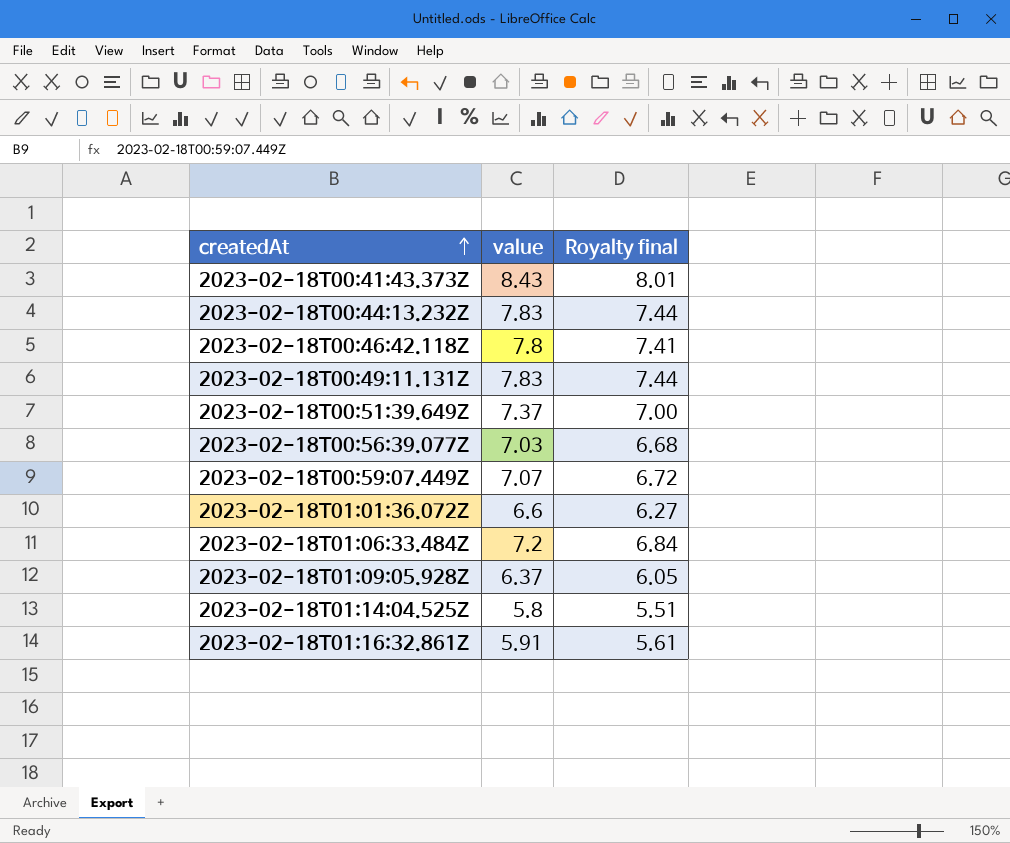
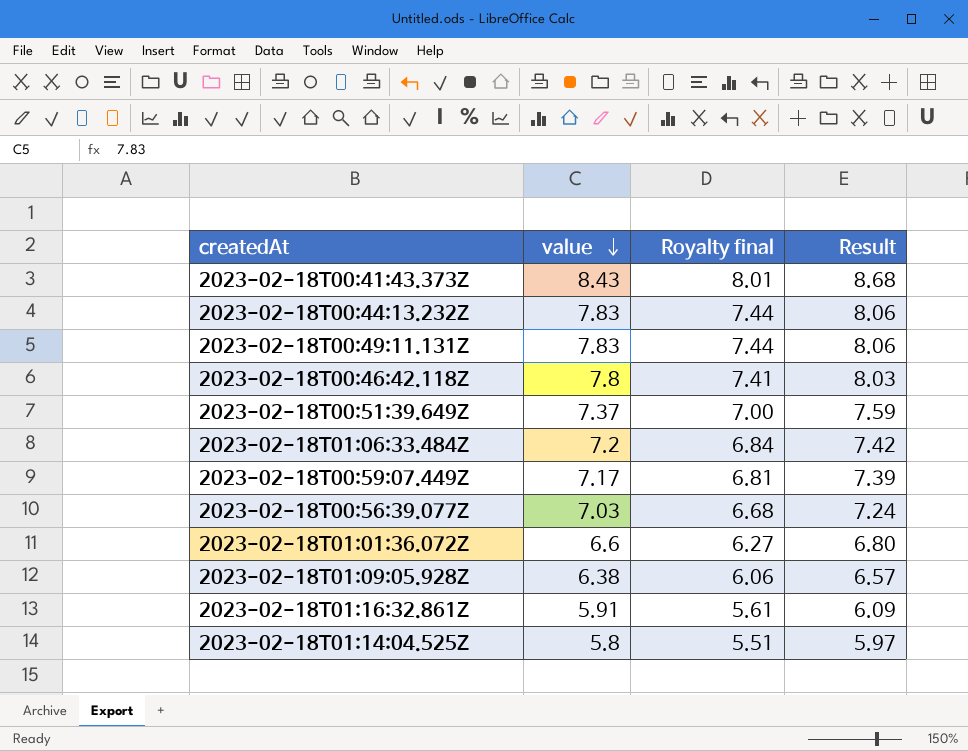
row order: createdAt ascending -> value descending
column Result | formula: none -> [value] * 1.03
2023-02-18T00:59:07.449Z | value: 7.07 -> 7.17
2023-02-18T00:59:07.449Z | Royalty final: 6.72 -> 6.81
2023-02-18T01:09:05.928Z | value: 6.37 -> 6.38
2023-02-18T01:09:05.928Z | Royalty final: 6.05 -> 6.06

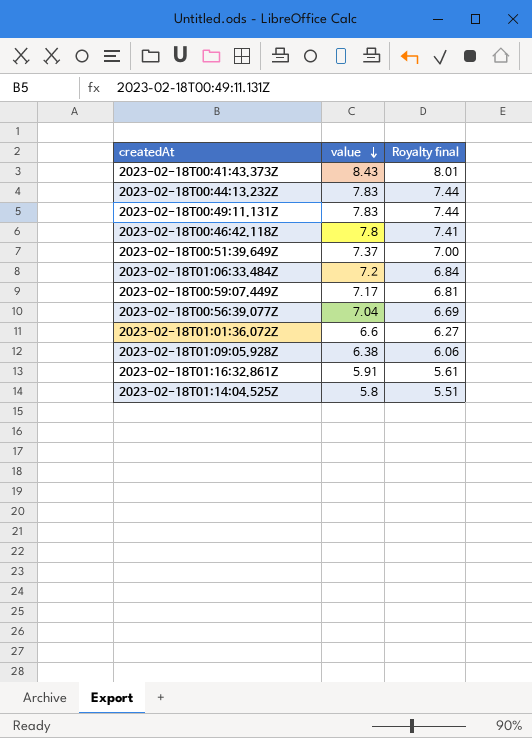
column Result | formula: [value] * 1.03 -> none
2023-02-18T00:56:39.077Z | value: 7.03 -> 7.04
2023-02-18T00:56:39.077Z | Royalty final: 6.68 -> 6.69

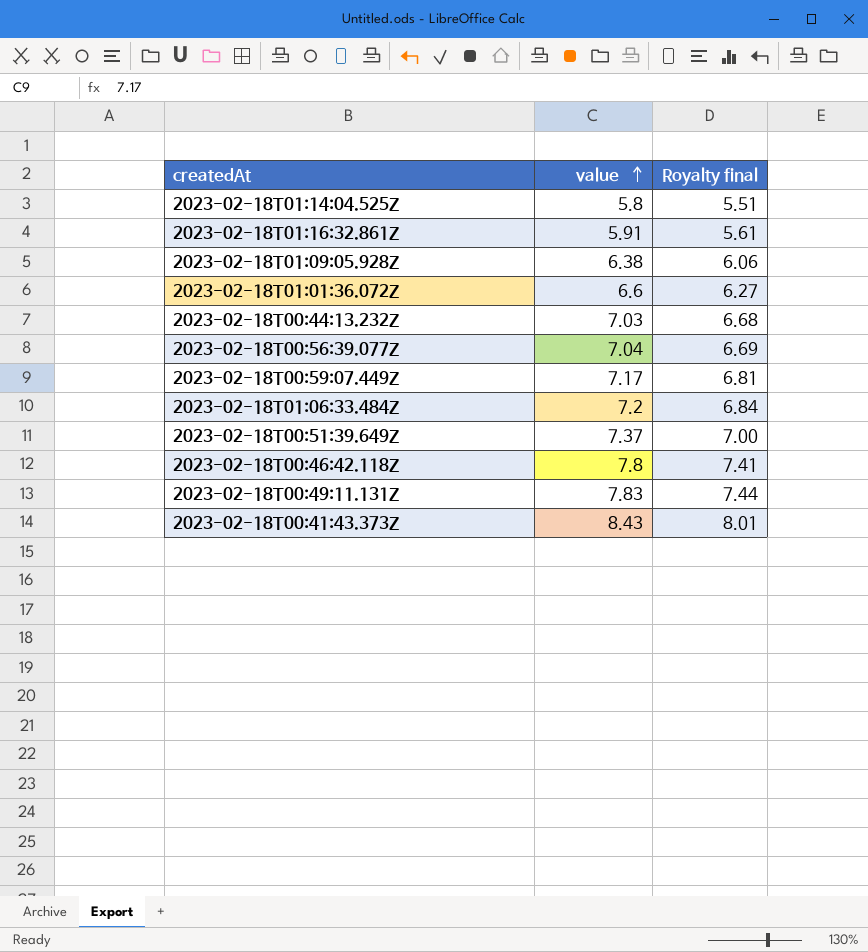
row order: value descending -> value ascending
2023-02-18T00:44:13.232Z | value: 7.83 -> 7.03
2023-02-18T00:44:13.232Z | Royalty final: 7.44 -> 6.68

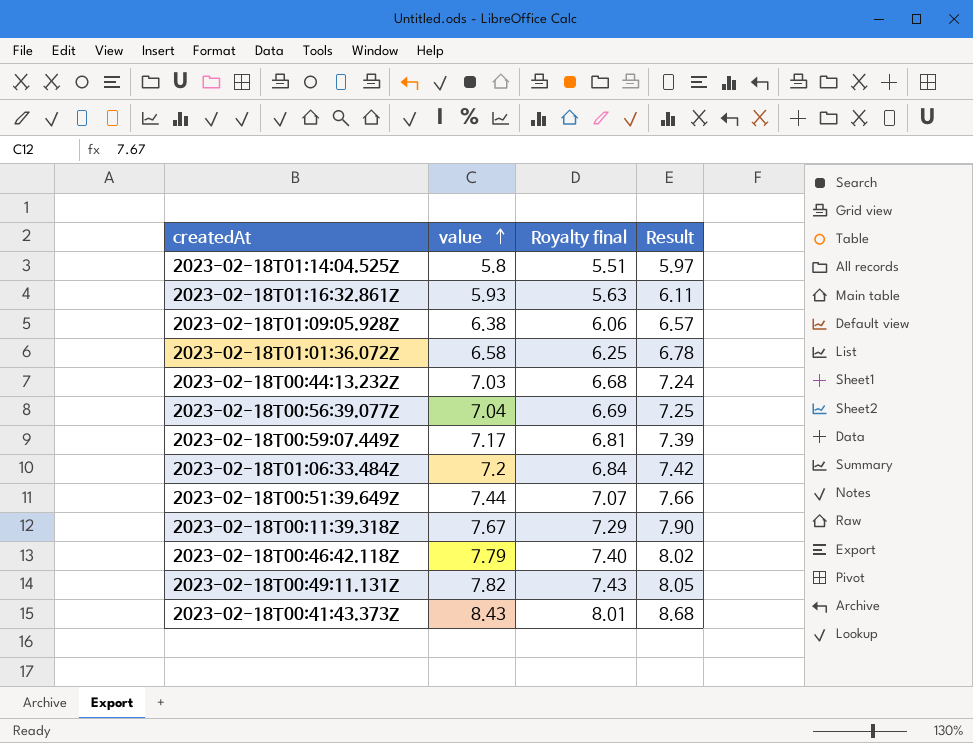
column Result | formula: none -> [value] * 1.03
2023-02-18T01:16:32.861Z | value: 5.91 -> 5.93
2023-02-18T01:16:32.861Z | Royalty final: 5.61 -> 5.63
2023-02-18T01:01:36.072Z | value: 6.6 -> 6.58
2023-02-18T01:01:36.072Z | Royalty final: 6.27 -> 6.25
2023-02-18T00:51:39.649Z | value: 7.37 -> 7.44
2023-02-18T00:51:39.649Z | Royalty final: 7.00 -> 7.07
row 2023-02-18T00:11:39.318Z: none -> 7.67 | 7.29 | 7.90
2023-02-18T00:46:42.118Z | value: 7.8 -> 7.79
2023-02-18T00:46:42.118Z | Royalty final: 7.41 -> 7.40
2023-02-18T00:49:11.131Z | value: 7.83 -> 7.82
2023-02-18T00:49:11.131Z | Royalty final: 7.44 -> 7.43

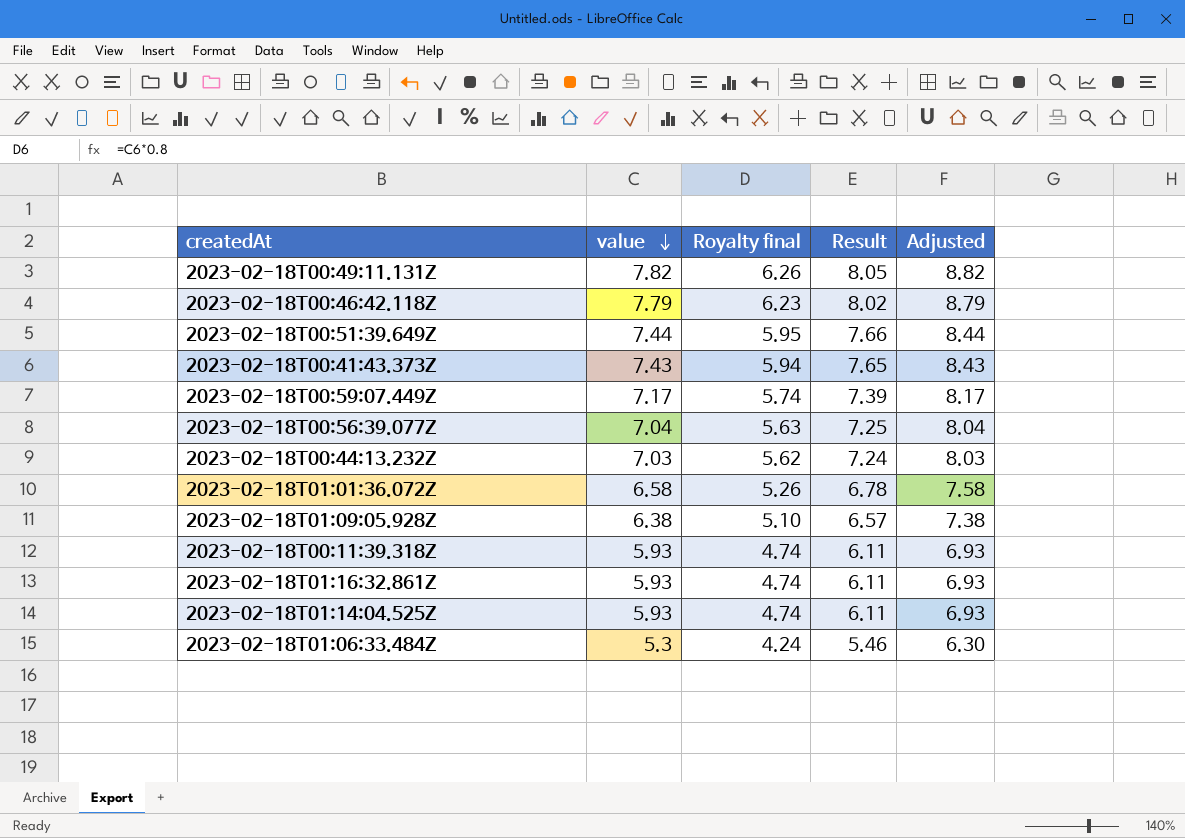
row order: value ascending -> value descending
column Royalty final | formula: [value] * 0.95 -> [value] * 0.8
column Adjusted | formula: none -> [value] + 1
2023-02-18T00:41:43.373Z | value: 8.43 -> 7.43
2023-02-18T00:41:43.373Z | Result: 8.68 -> 7.65
2023-02-18T00:11:39.318Z | value: 7.67 -> 5.93
2023-02-18T00:11:39.318Z | Result: 7.90 -> 6.11
2023-02-18T01:14:04.525Z | value: 5.8 -> 5.93
2023-02-18T01:14:04.525Z | Result: 5.97 -> 6.11
2023-02-18T01:06:33.484Z | value: 7.2 -> 5.3
2023-02-18T01:06:33.484Z | Result: 7.42 -> 5.46

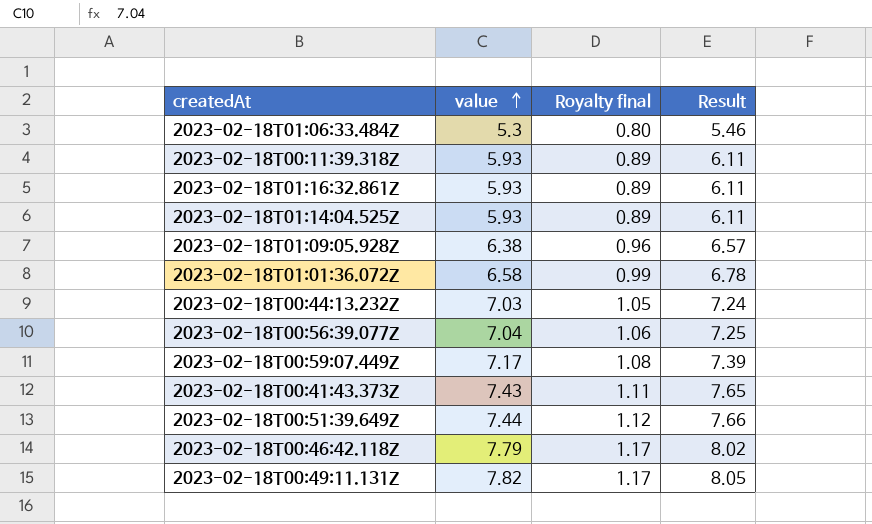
row order: value descending -> value ascending
column Adjusted | formula: [value] + 1 -> none
column Royalty final | formula: [value] * 0.8 -> [value] * 0.15

